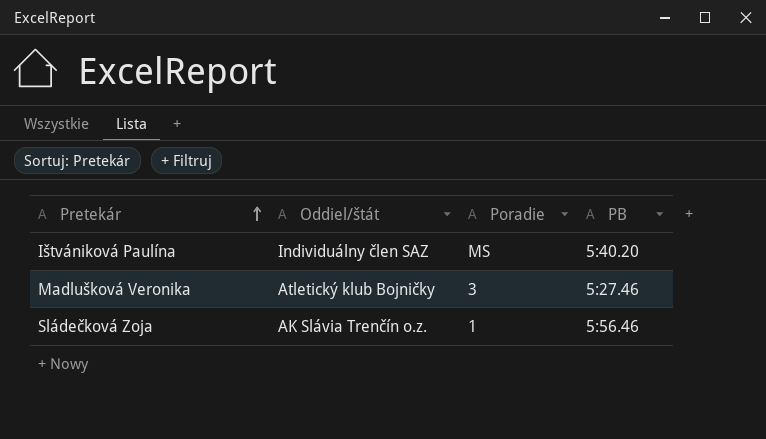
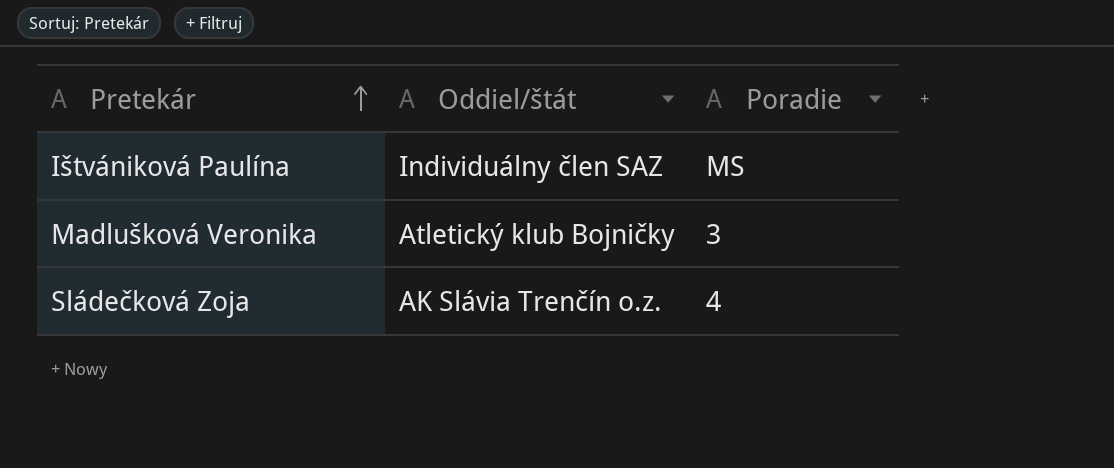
column PB | position: 4 -> none
Sládečková Zoja | Poradie: 1 -> 4

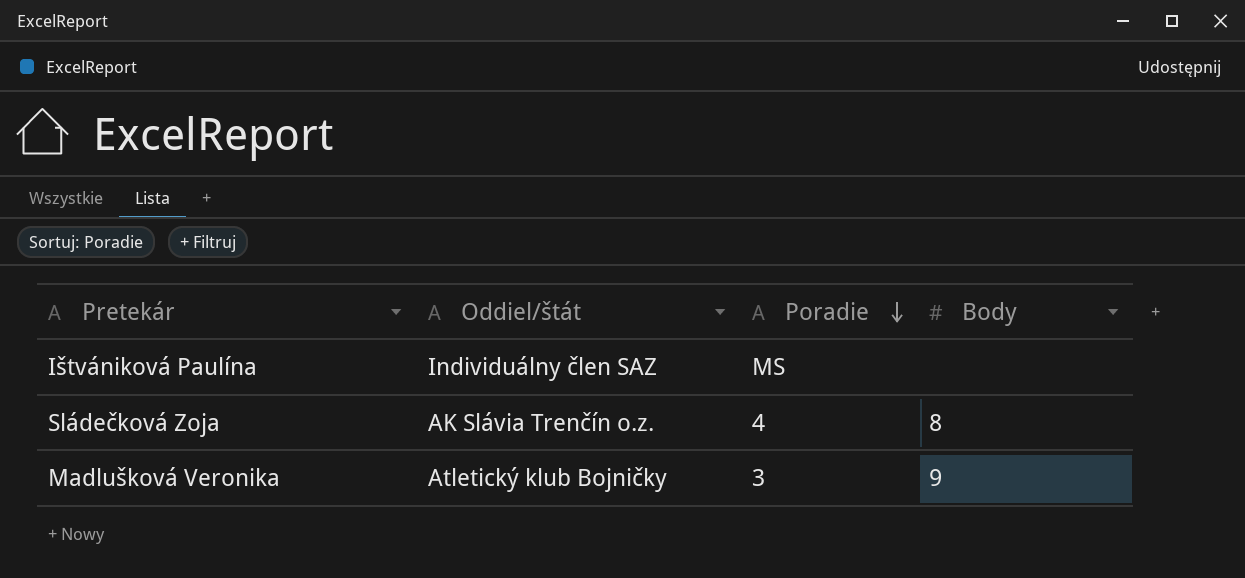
row order: Pretekár ascending -> Poradie descending
column Body | position: none -> 4

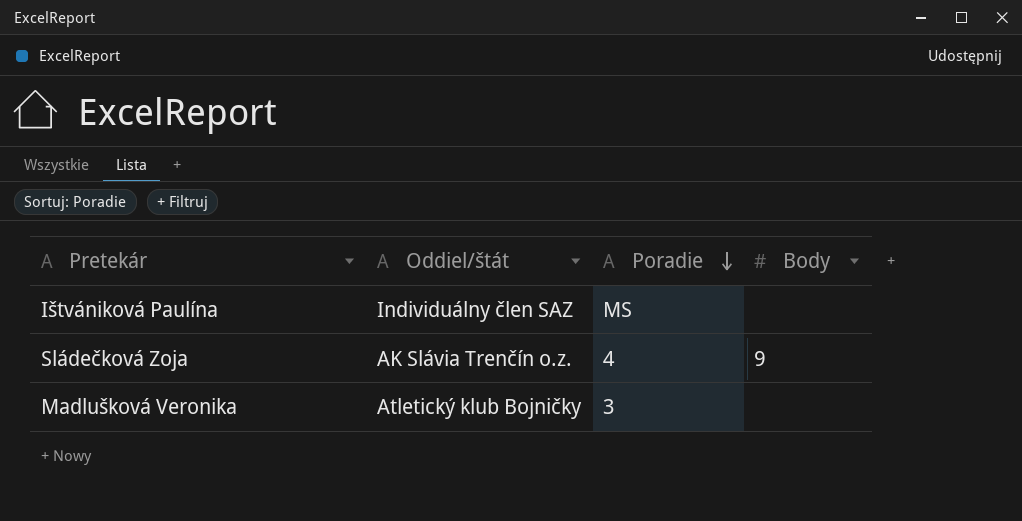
Sládečková Zoja | Body: 8 -> 9
Madlušková Veronika | Body: 9 -> none

